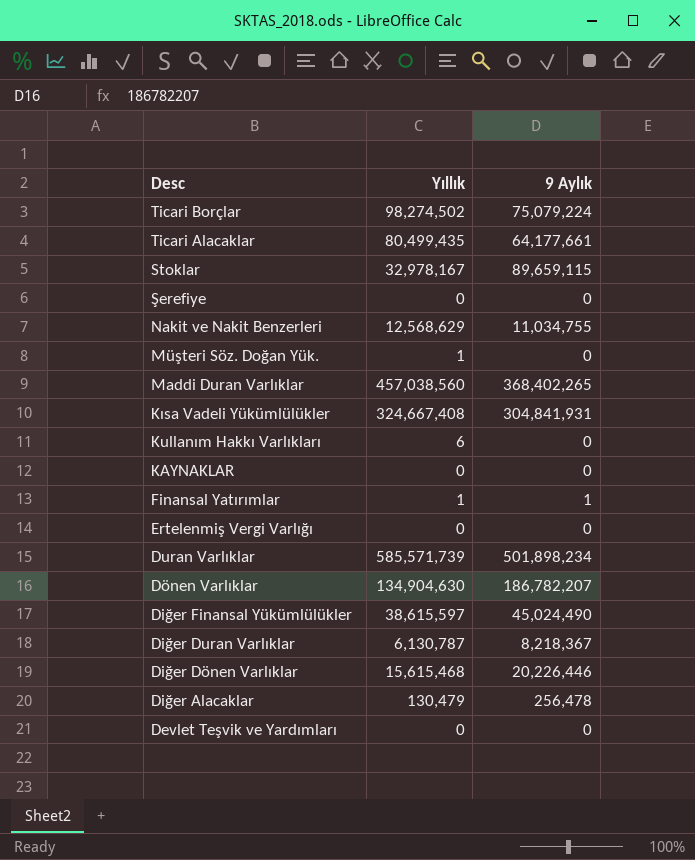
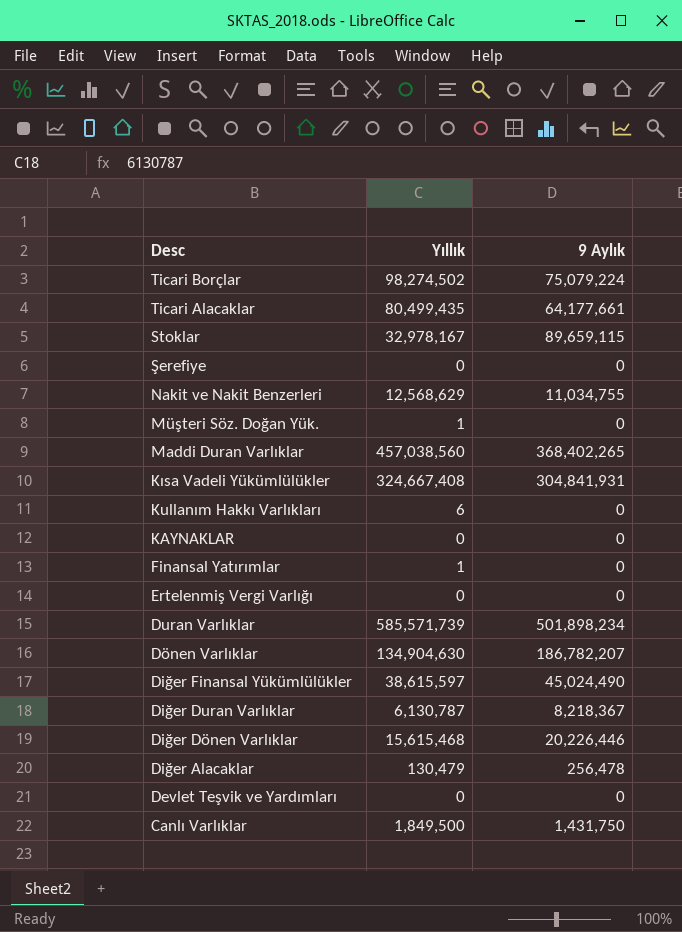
Finansal Yatırımlar | 9 Aylık: 1 -> 0
row Canlı Varlıklar: none -> 1,849,500 | 1,431,750

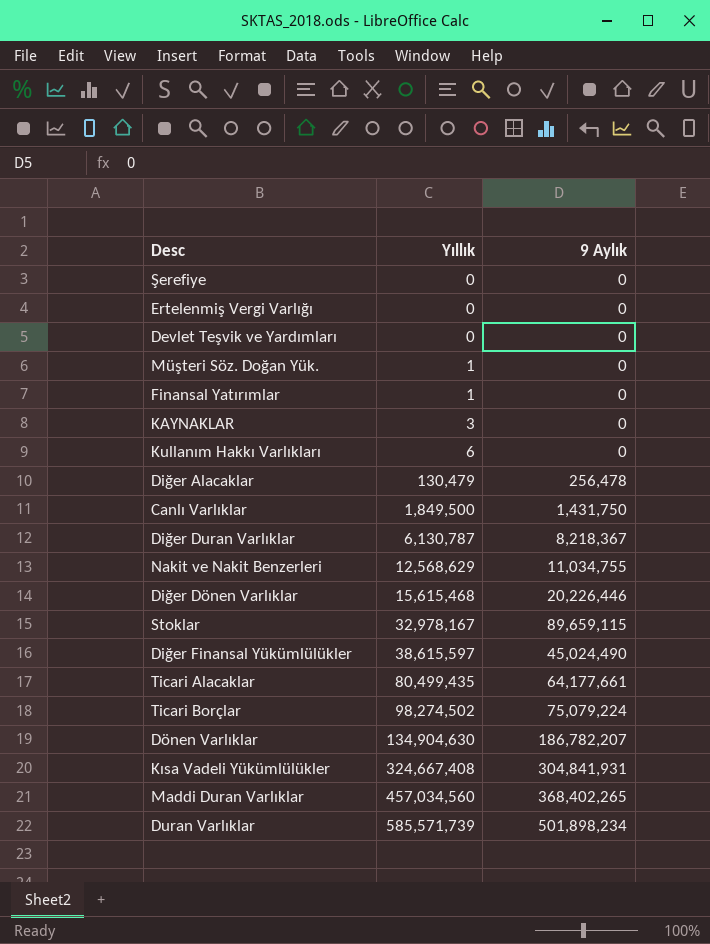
row order: Desc descending -> Yıllık ascending
KAYNAKLAR | Yıllık: 0 -> 3
Maddi Duran Varlıklar | Yıllık: 457,038,560 -> 457,034,560

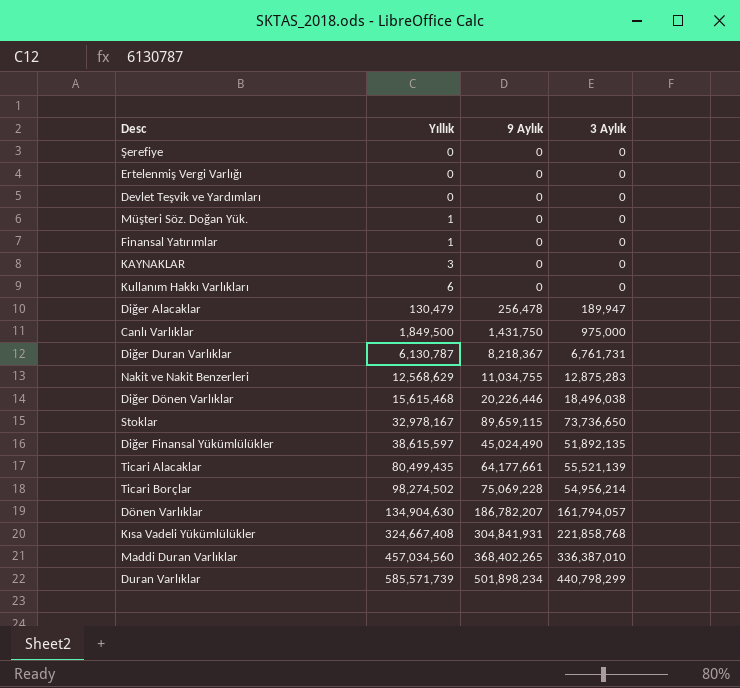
column 3 Aylık | position: none -> 4
Ticari Borçlar | 9 Aylık: 75,079,224 -> 75,069,228

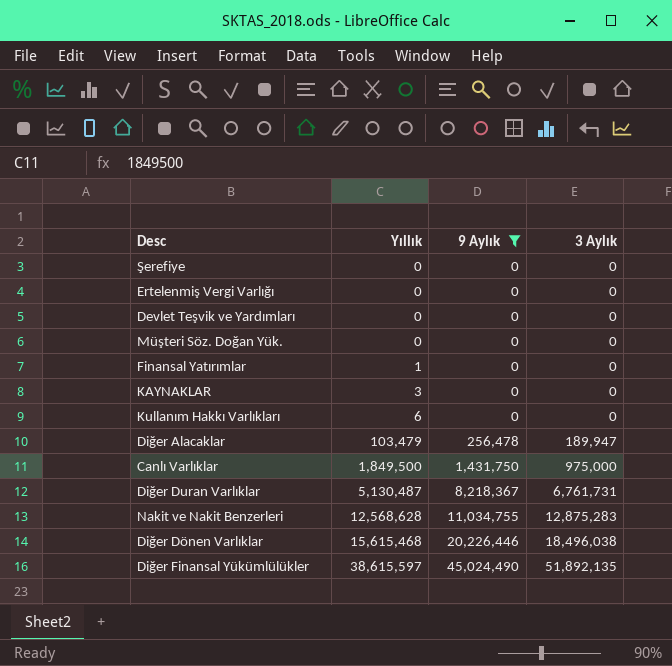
filter: none -> 9 Aylık <= 45,024,490
Müşteri Söz. Doğan Yük. | Yıllık: 1 -> 0
Diğer Alacaklar | Yıllık: 130,479 -> 103,479
Diğer Duran Varlıklar | Yıllık: 6,130,787 -> 5,130,487
Nakit ve Nakit Benzerleri | Yıllık: 12,568,629 -> 12,568,628

